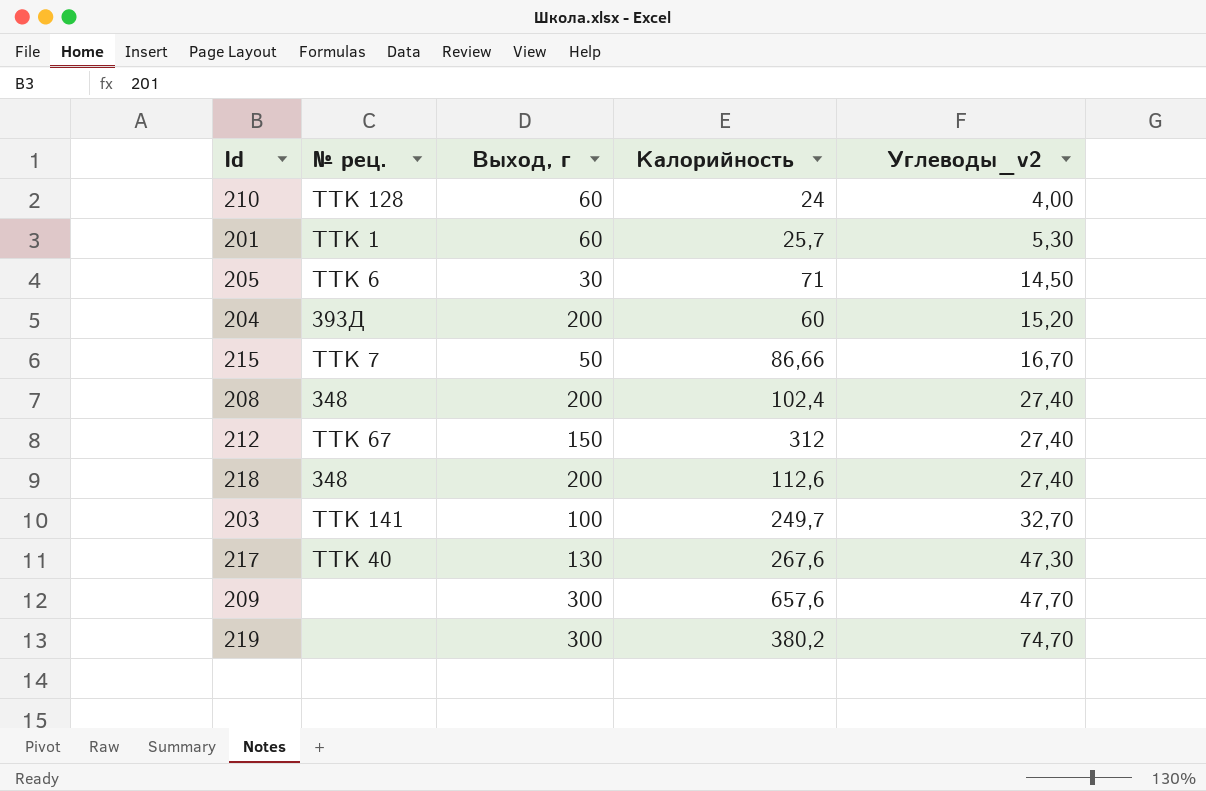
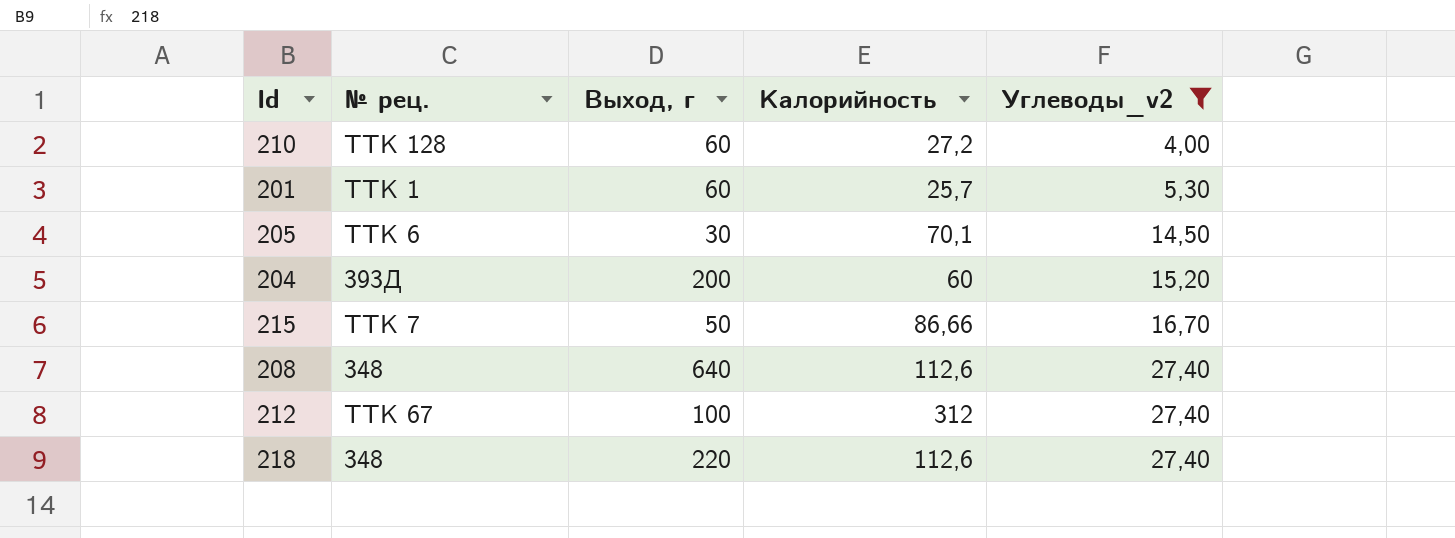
filter: none -> Углеводы_v2 <= 27,40
210 | Калорийность: 24 -> 27,2
205 | Калорийность: 71 -> 70,1
208 | Выход, г: 200 -> 640
208 | Калорийность: 102,4 -> 112,6
212 | Выход, г: 150 -> 100
218 | Выход, г: 200 -> 220

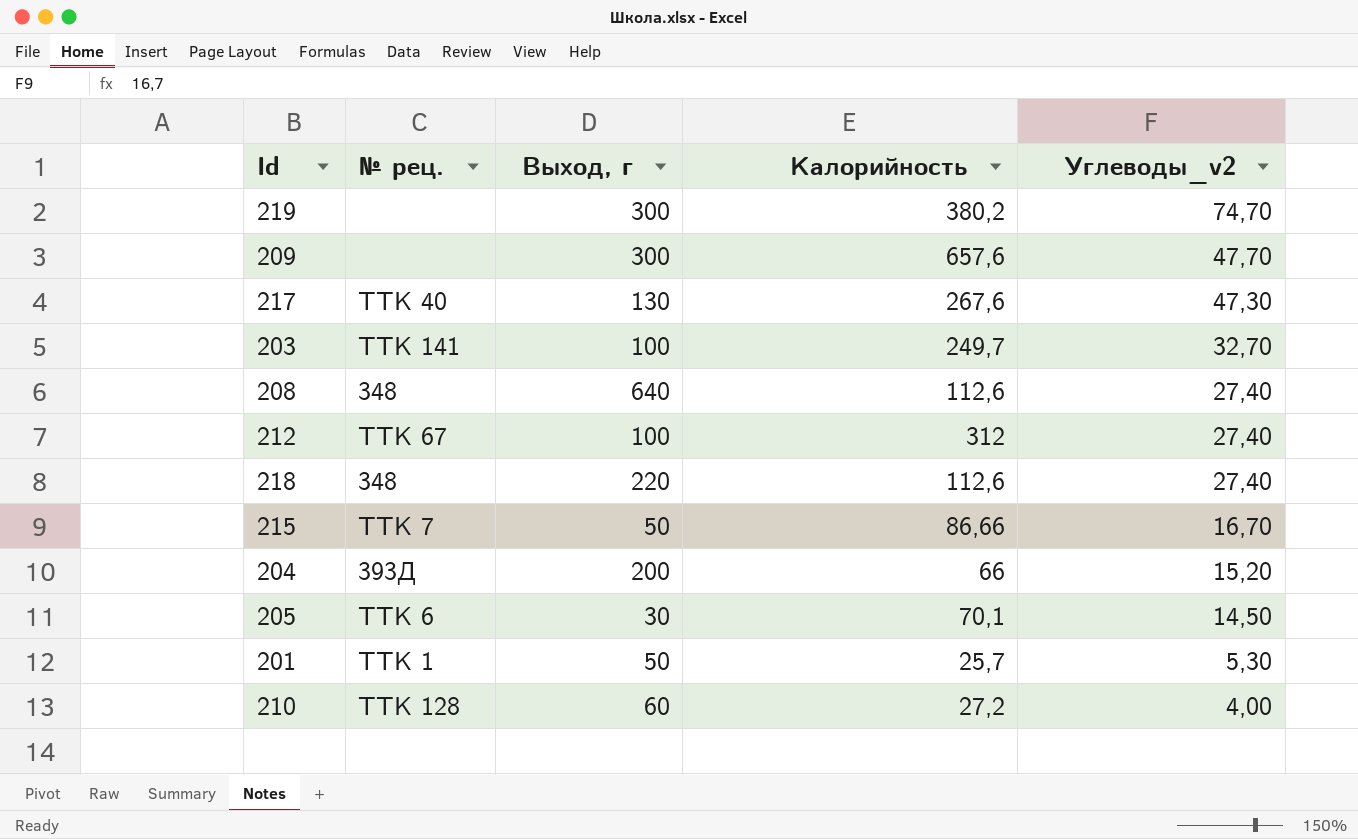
filter: Углеводы_v2 <= 27,40 -> none
row order: Углеводы_v2 ascending -> Углеводы_v2 descending
204 | Калорийность: 60 -> 66
201 | Выход, г: 60 -> 50

